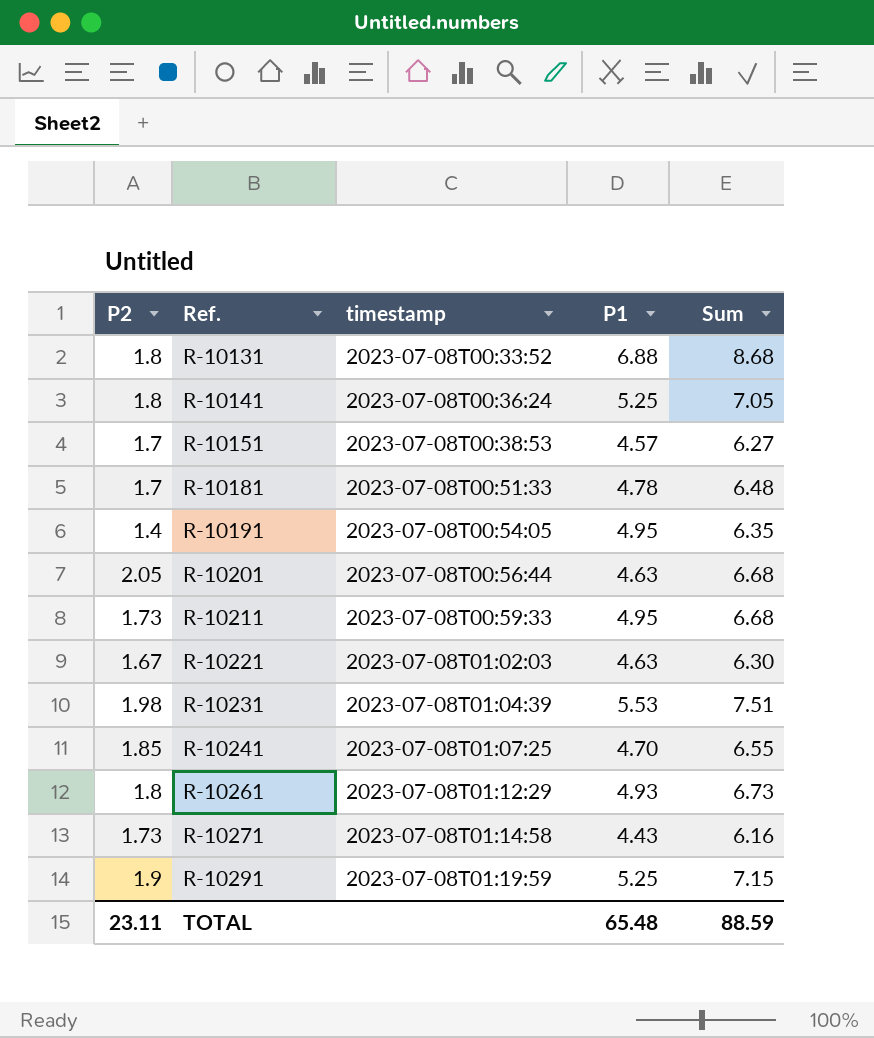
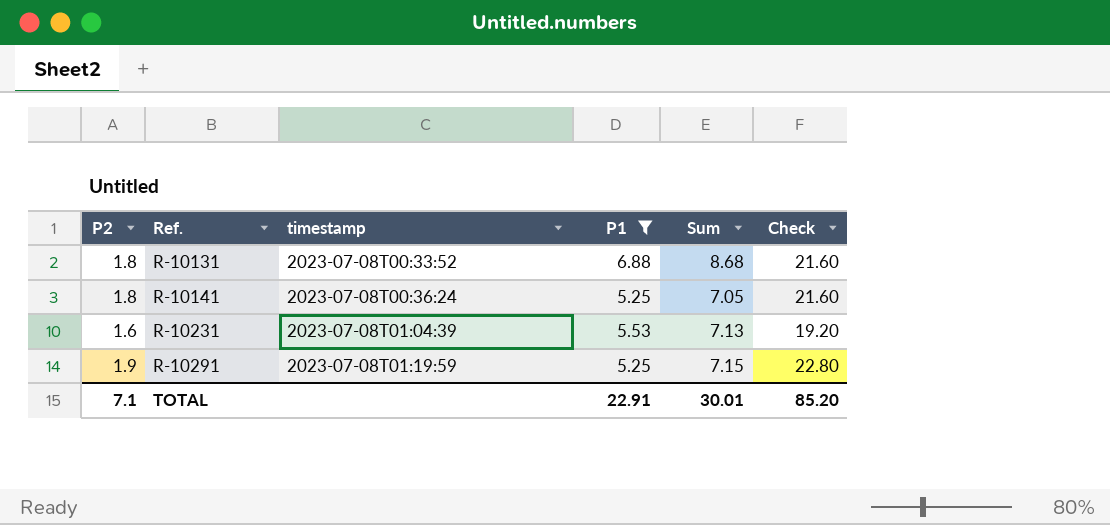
filter: none -> P1 >= 5.25
column Check | formula: none -> [P2] * 12
R-10231 | P2: 1.98 -> 1.6
R-10231 | Sum: 7.51 -> 7.13
TOTAL | P2: 23.11 -> 7.1
TOTAL | P1: 65.48 -> 22.91
TOTAL | Sum: 88.59 -> 30.01

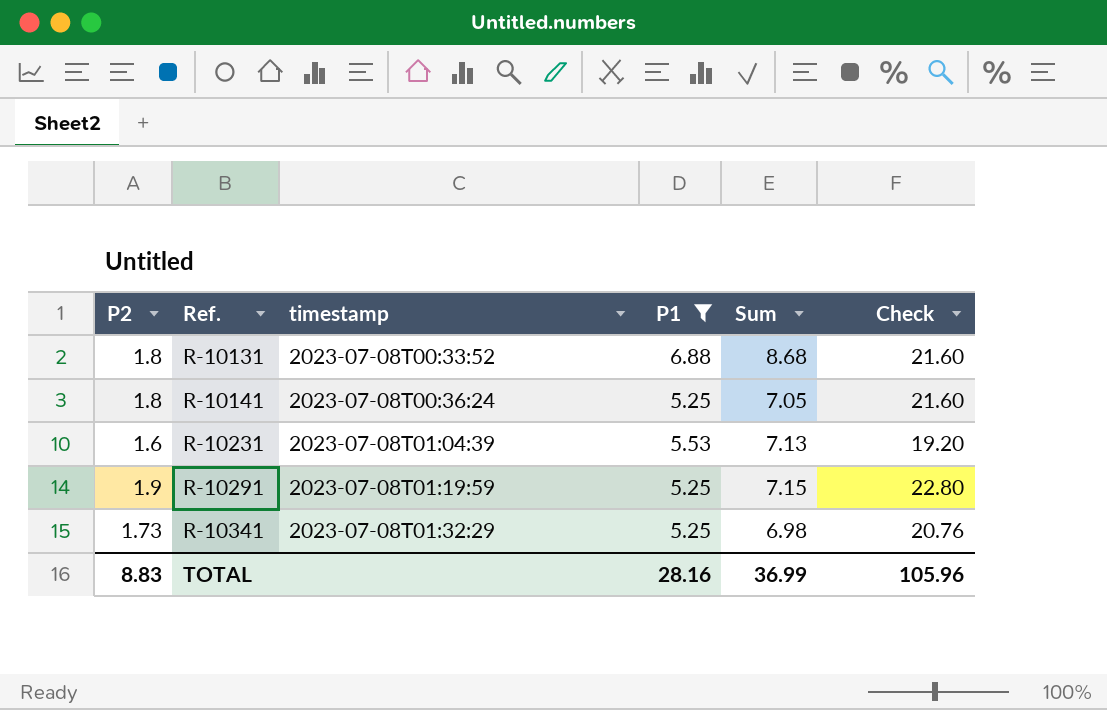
row R-10341: none -> 1.73 | 2023-07-08T01:32:29 | 5.25 | 6.98 | 20.76
TOTAL | P2: 7.1 -> 8.83
TOTAL | P1: 22.91 -> 28.16
TOTAL | Sum: 30.01 -> 36.99
TOTAL | Check: 85.20 -> 105.96

